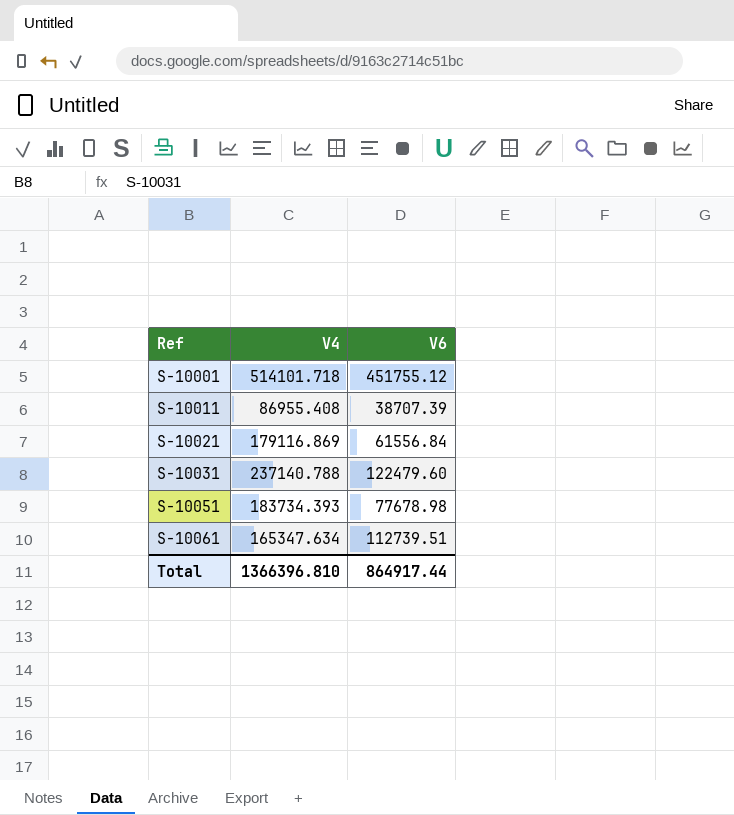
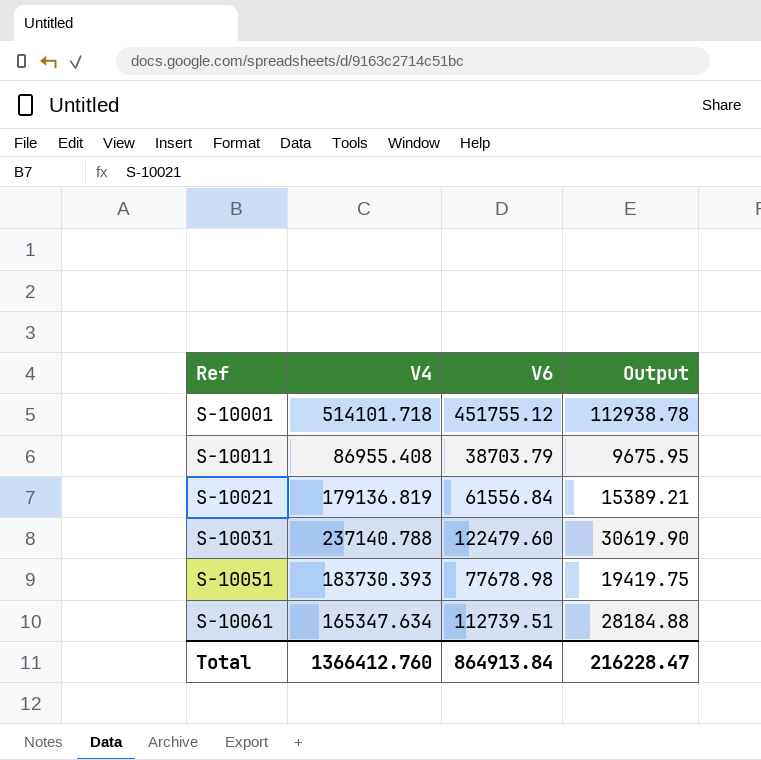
column Output | formula: none -> [V6] * 0.25
S-10011 | V6: 38707.39 -> 38703.79
S-10021 | V4: 179116.869 -> 179136.819
S-10051 | V4: 183734.393 -> 183730.393
Total | V4: 1366396.810 -> 1366412.760
Total | V6: 864917.44 -> 864913.84

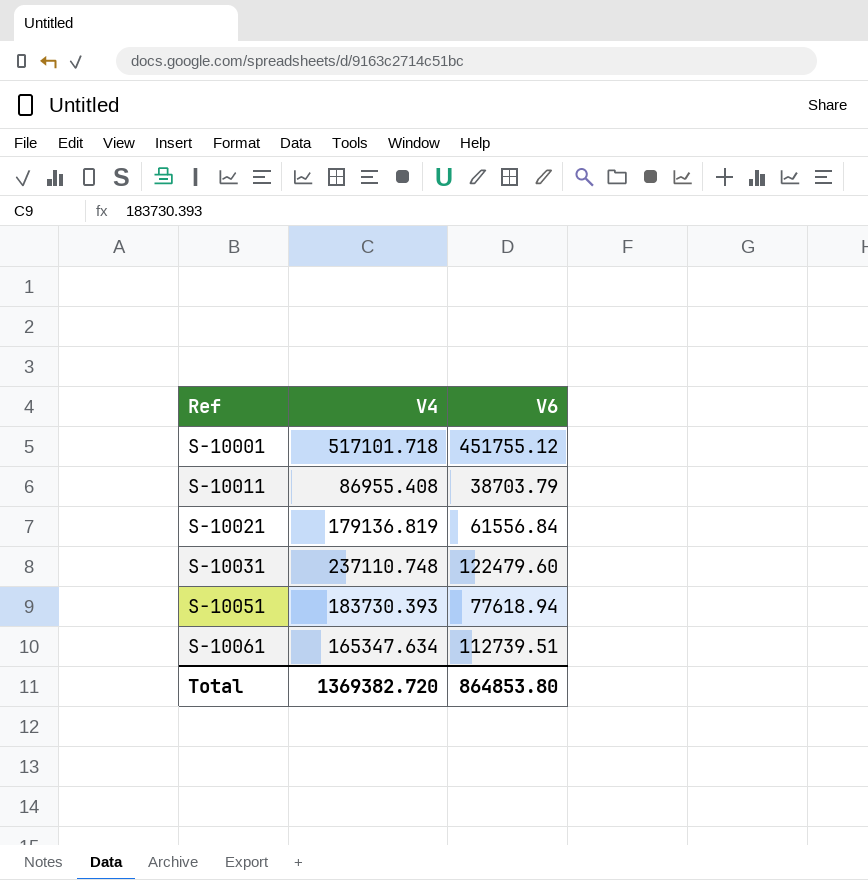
column Output | formula: [V6] * 0.25 -> none
S-10001 | V4: 514101.718 -> 517101.718
S-10031 | V4: 237140.788 -> 237110.748
S-10051 | V6: 77678.98 -> 77618.94
Total | V4: 1366412.760 -> 1369382.720
Total | V6: 864913.84 -> 864853.80

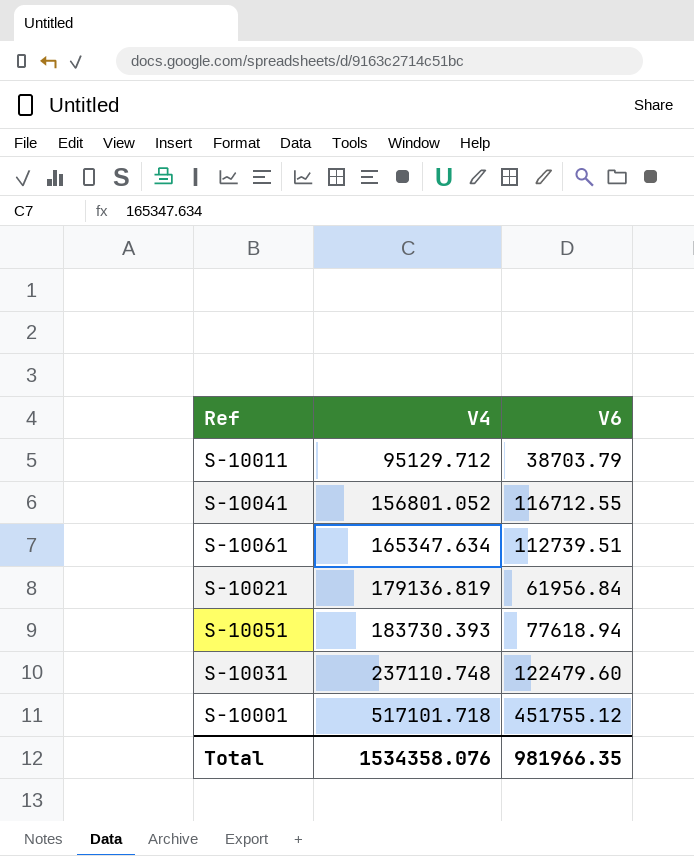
row order: Ref ascending -> V4 ascending
S-10011 | V4: 86955.408 -> 95129.712
row S-10041: none -> 156801.052 | 116712.55
S-10021 | V6: 61556.84 -> 61956.84
Total | V4: 1369382.720 -> 1534358.076
Total | V6: 864853.80 -> 981966.35

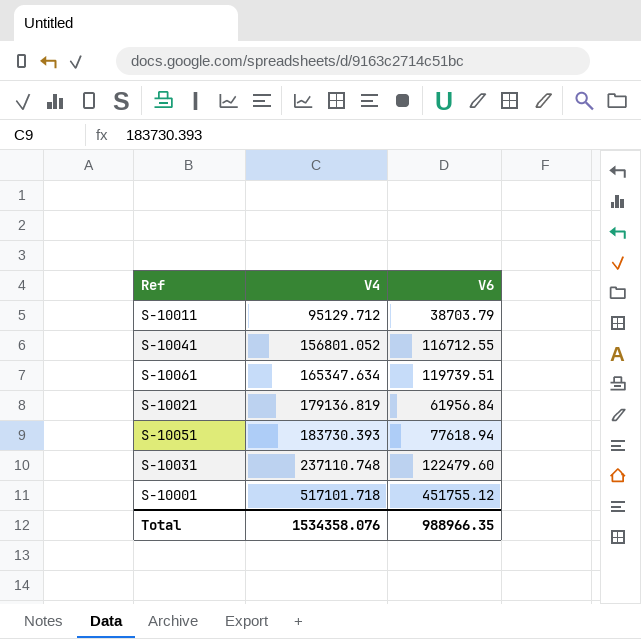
S-10061 | V6: 112739.51 -> 119739.51
Total | V6: 981966.35 -> 988966.35

